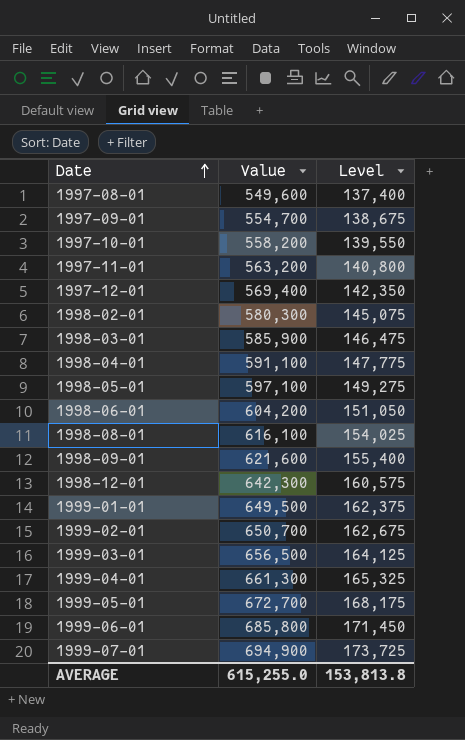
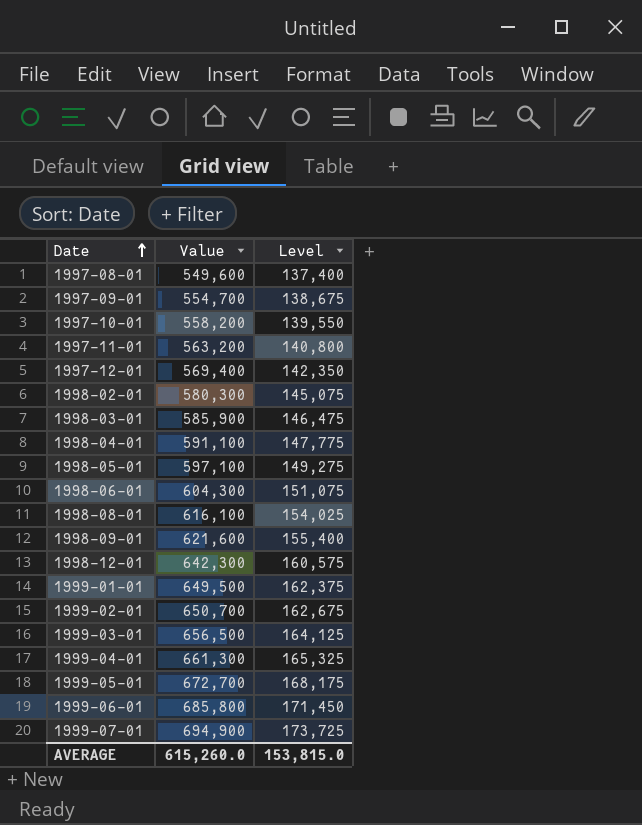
1998-06-01 | Value: 604,200 -> 604,300
1998-06-01 | Level: 151,050 -> 151,075
AVERAGE | Value: 615,255.0 -> 615,260.0
AVERAGE | Level: 153,813.8 -> 153,815.0

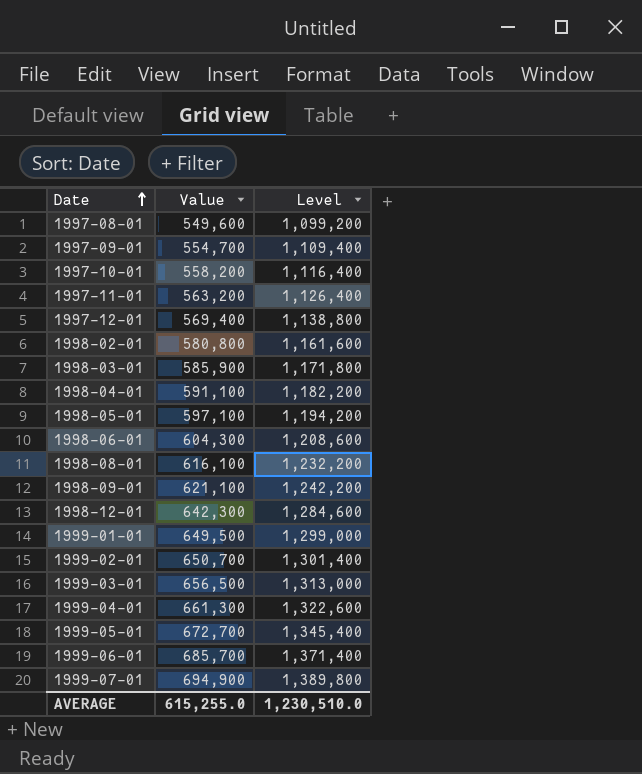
column Level | formula: [Value] * 0.25 -> [Value] * 2
1998-02-01 | Value: 580,300 -> 580,800
1998-09-01 | Value: 621,600 -> 621,100
1999-06-01 | Value: 685,800 -> 685,700
AVERAGE | Value: 615,260.0 -> 615,255.0
AVERAGE | Level: 153,815.0 -> 1,230,510.0

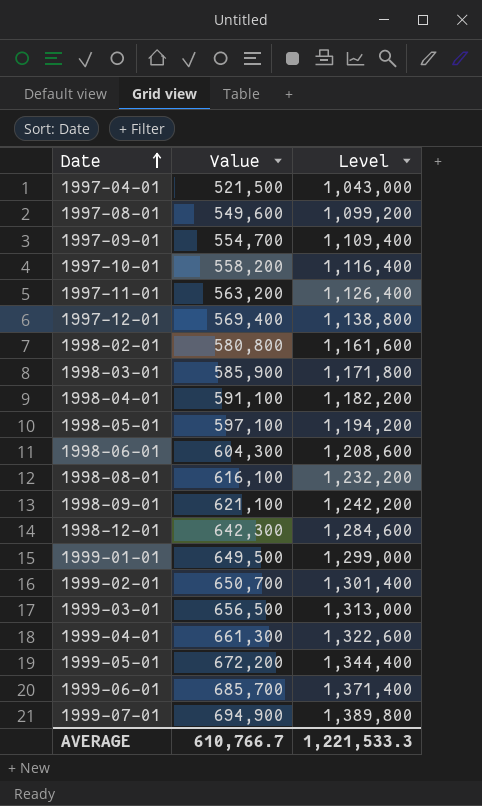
row 1997-04-01: none -> 521,500 | 1,043,000
1999-05-01 | Value: 672,700 -> 672,200
1999-05-01 | Level: 1,345,400 -> 1,344,400
AVERAGE | Value: 615,255.0 -> 610,766.7
AVERAGE | Level: 1,230,510.0 -> 1,221,533.3

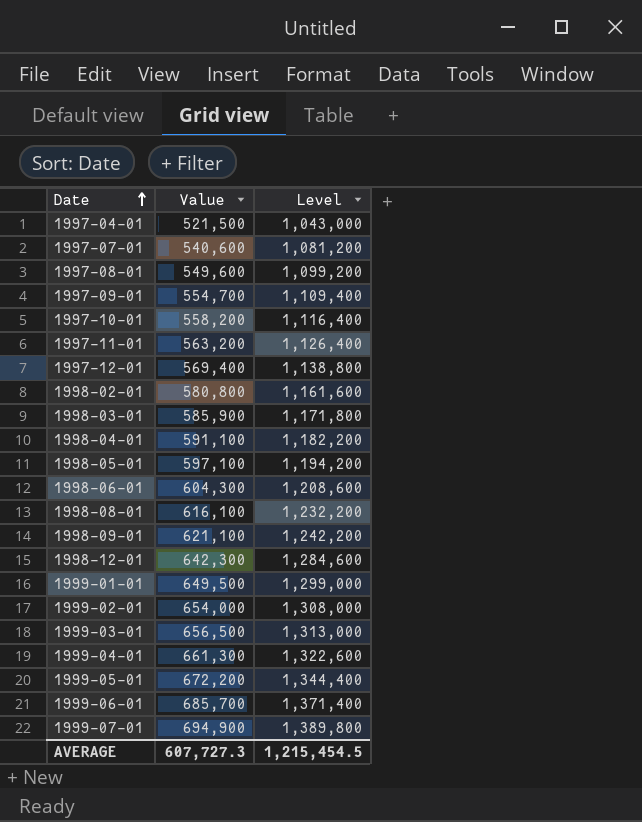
row 1997-07-01: none -> 540,600 | 1,081,200
1999-02-01 | Value: 650,700 -> 654,000
1999-02-01 | Level: 1,301,400 -> 1,308,000
AVERAGE | Value: 610,766.7 -> 607,727.3
AVERAGE | Level: 1,221,533.3 -> 1,215,454.5

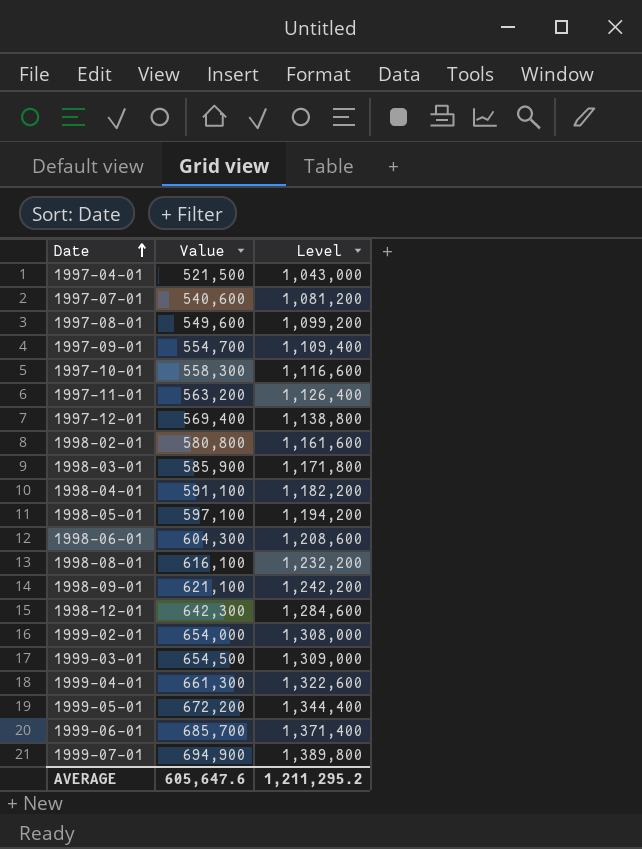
row 1999-01-01: 649,500 | 1,299,000 -> none
1997-10-01 | Value: 558,200 -> 558,300
1997-10-01 | Level: 1,116,400 -> 1,116,600
1999-03-01 | Value: 656,500 -> 654,500
1999-03-01 | Level: 1,313,000 -> 1,309,000
AVERAGE | Value: 607,727.3 -> 605,647.6
AVERAGE | Level: 1,215,454.5 -> 1,211,295.2

